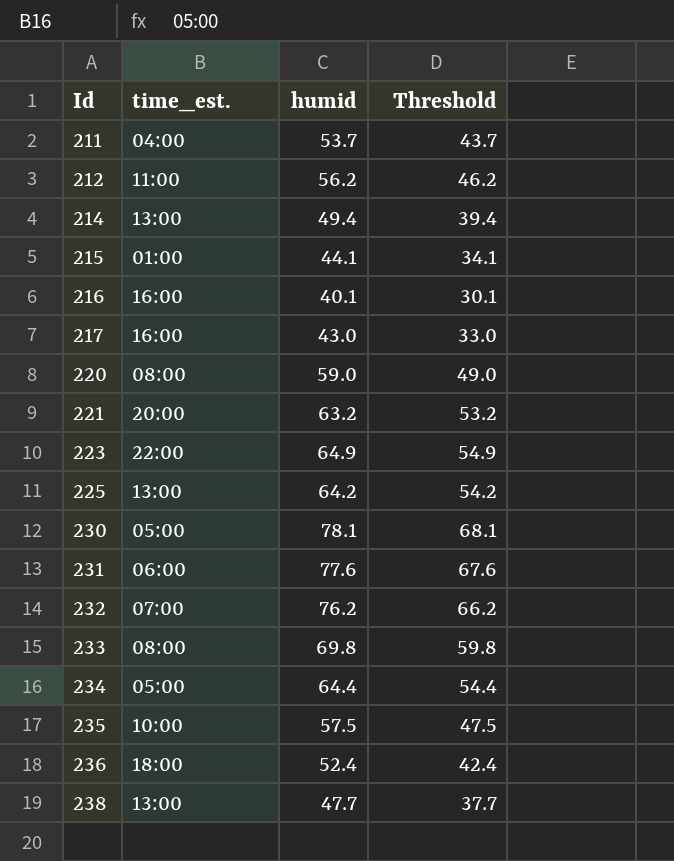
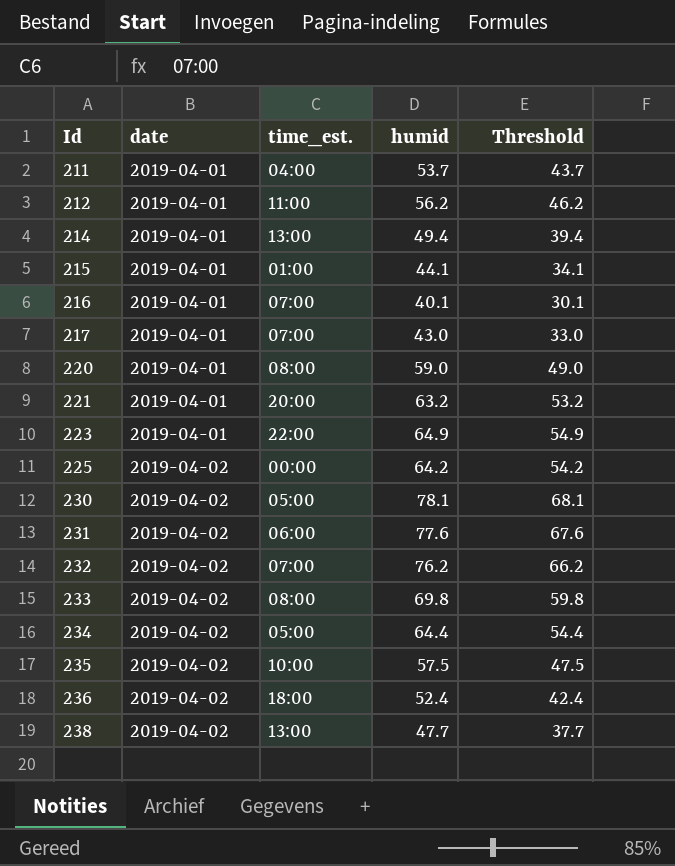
column date | position: none -> 2
216 | time_est.: 16:00 -> 07:00
217 | time_est.: 16:00 -> 07:00
225 | time_est.: 13:00 -> 00:00

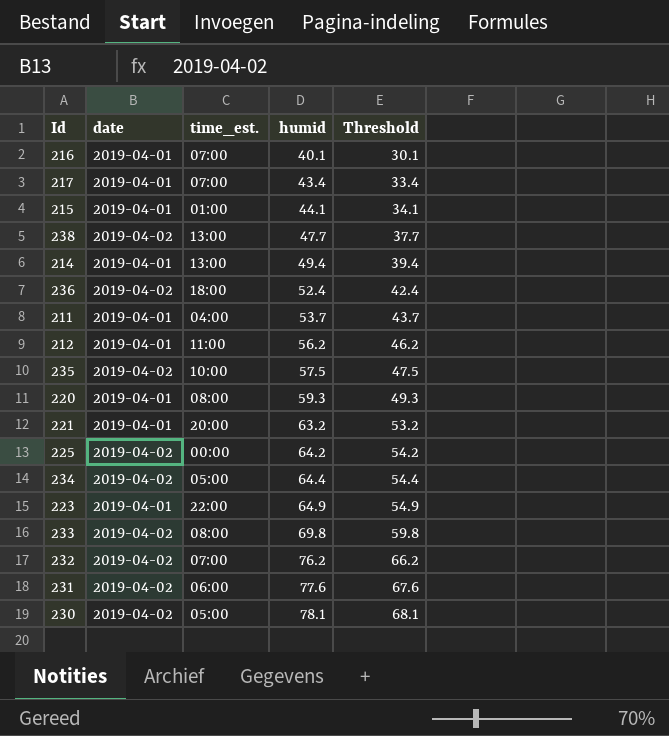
row order: Id ascending -> humid ascending
217 | humid: 43.0 -> 43.4
217 | Threshold: 33.0 -> 33.4
220 | humid: 59.0 -> 59.3
220 | Threshold: 49.0 -> 49.3

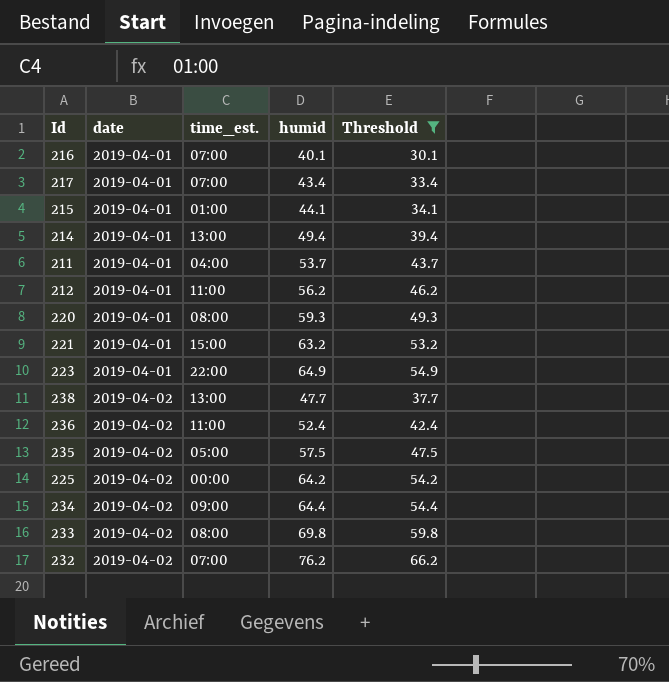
filter: none -> Threshold <= 66.2
row order: humid ascending -> date ascending
221 | time_est.: 20:00 -> 15:00
236 | time_est.: 18:00 -> 11:00
235 | time_est.: 10:00 -> 05:00
234 | time_est.: 05:00 -> 09:00

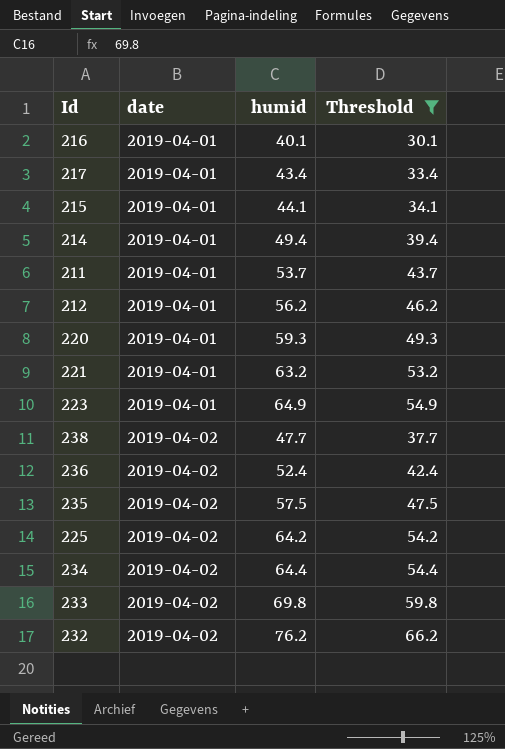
column time_est. | position: 3 -> none

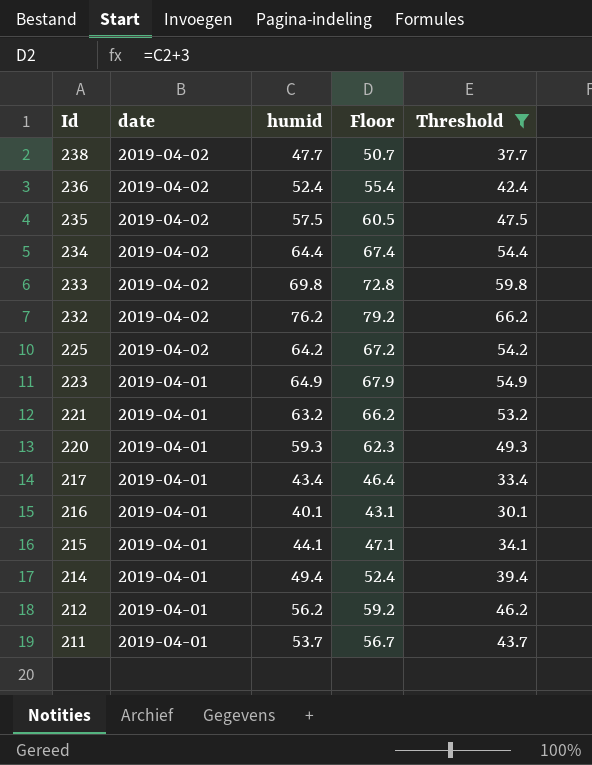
row order: date ascending -> Id descending
column Floor | formula: none -> [humid] + 3

